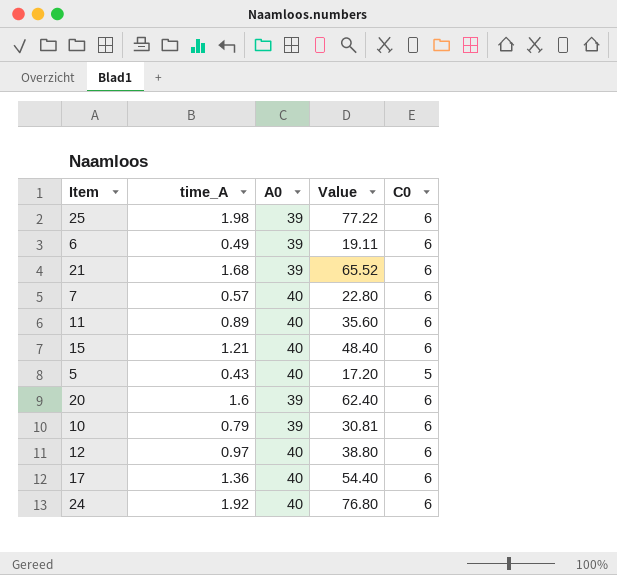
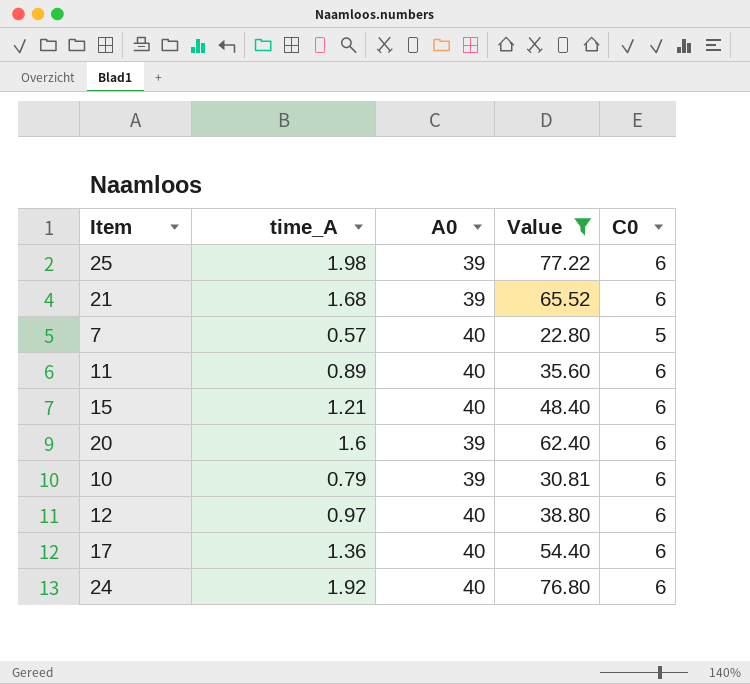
filter: none -> Value >= 22.80
7 | C0: 6 -> 5

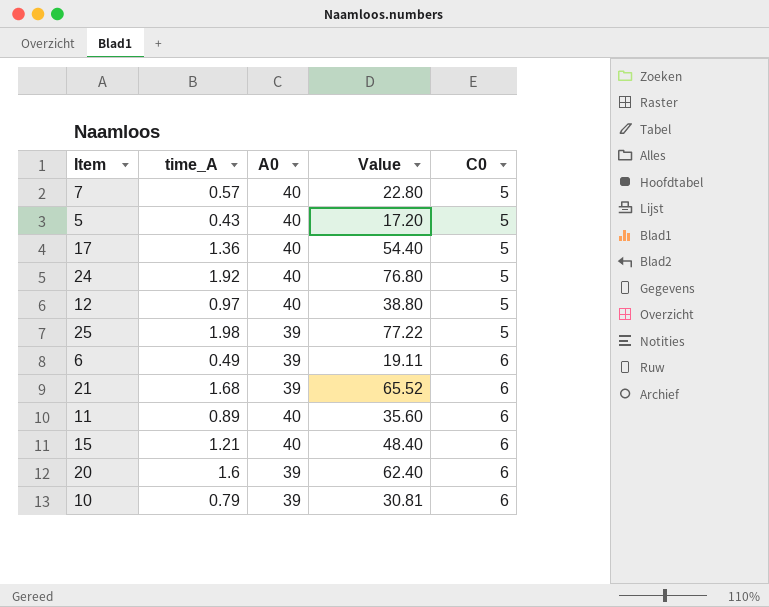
filter: Value >= 22.80 -> none
row order: none -> C0 ascending
17 | C0: 6 -> 5
24 | C0: 6 -> 5
12 | C0: 6 -> 5
25 | C0: 6 -> 5

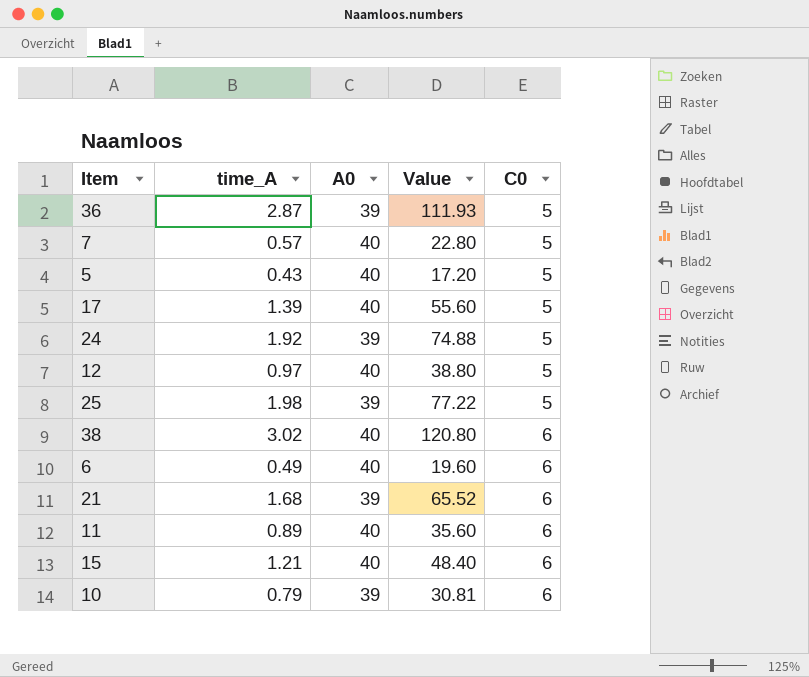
row 20: 1.6 | 39 | 62.40 | 6 -> none
row 36: none -> 2.87 | 39 | 111.93 | 5
17 | time_A: 1.36 -> 1.39
17 | Value: 54.40 -> 55.60
24 | A0: 40 -> 39
24 | Value: 76.80 -> 74.88
row 38: none -> 3.02 | 40 | 120.80 | 6
6 | A0: 39 -> 40
6 | Value: 19.11 -> 19.60

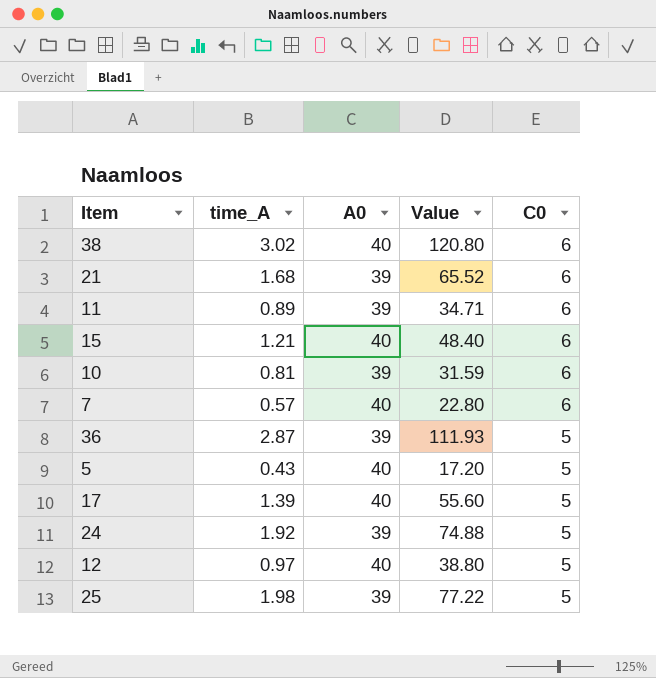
row order: C0 ascending -> C0 descending
row 6: 0.49 | 40 | 19.60 | 6 -> none
11 | A0: 40 -> 39
11 | Value: 35.60 -> 34.71
10 | time_A: 0.79 -> 0.81
10 | Value: 30.81 -> 31.59
7 | C0: 5 -> 6

